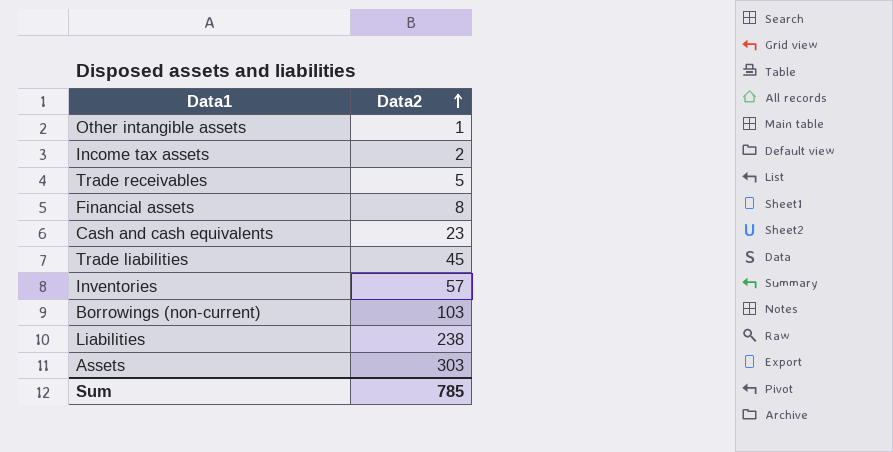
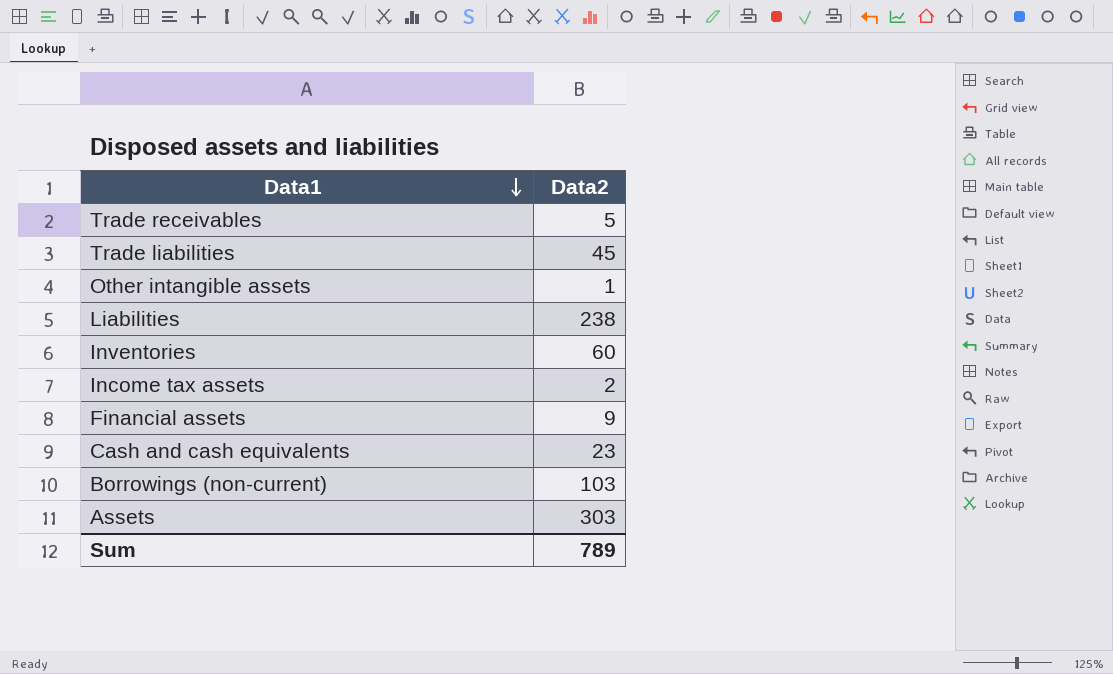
row order: Data2 ascending -> Data1 descending
Inventories | Data2: 57 -> 60
Financial assets | Data2: 8 -> 9
Sum | Data2: 785 -> 789

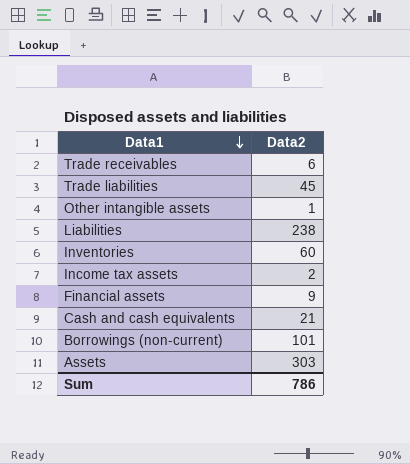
Trade receivables | Data2: 5 -> 6
Cash and cash equivalents | Data2: 23 -> 21
Borrowings (non-current) | Data2: 103 -> 101
Sum | Data2: 789 -> 786

